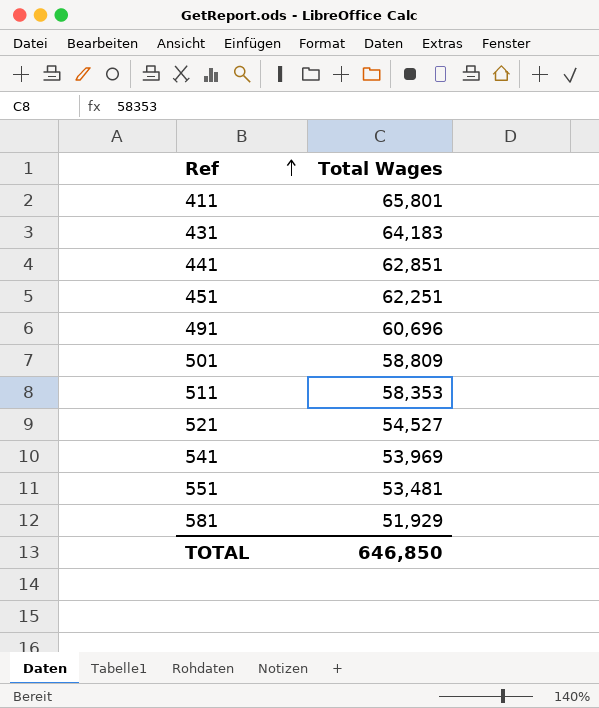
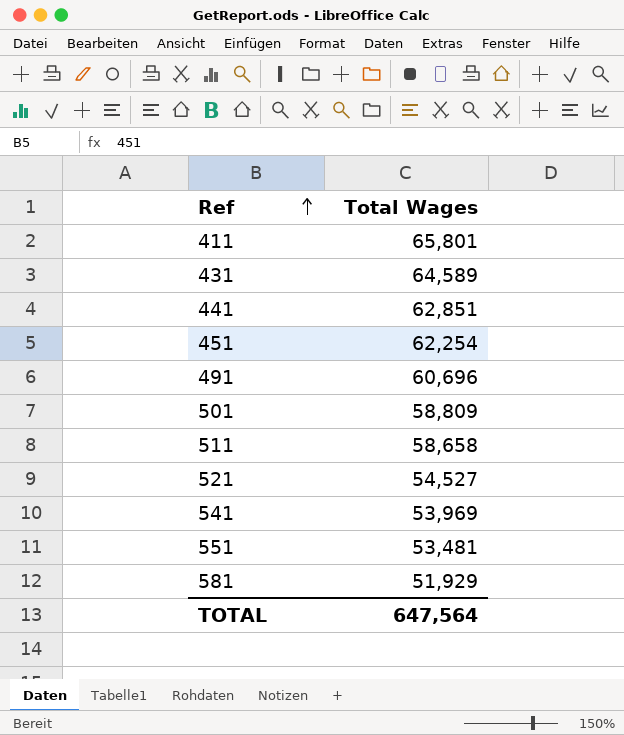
431 | Total Wages: 64,183 -> 64,589
451 | Total Wages: 62,251 -> 62,254
511 | Total Wages: 58,353 -> 58,658
TOTAL | Total Wages: 646,850 -> 647,564

